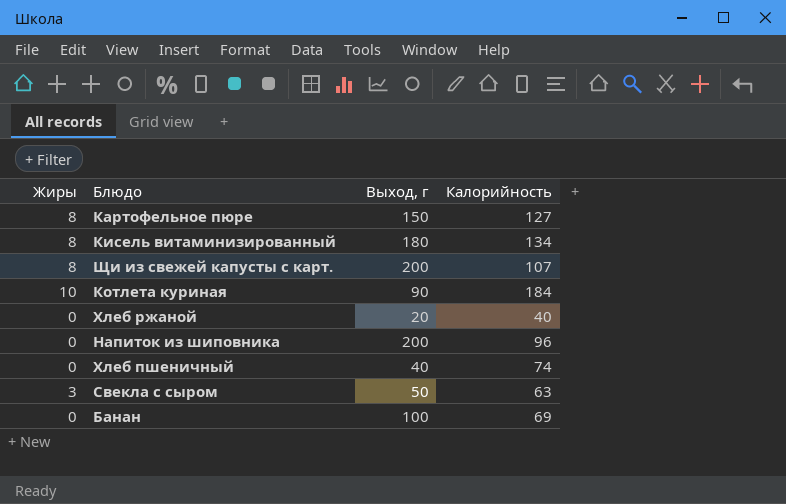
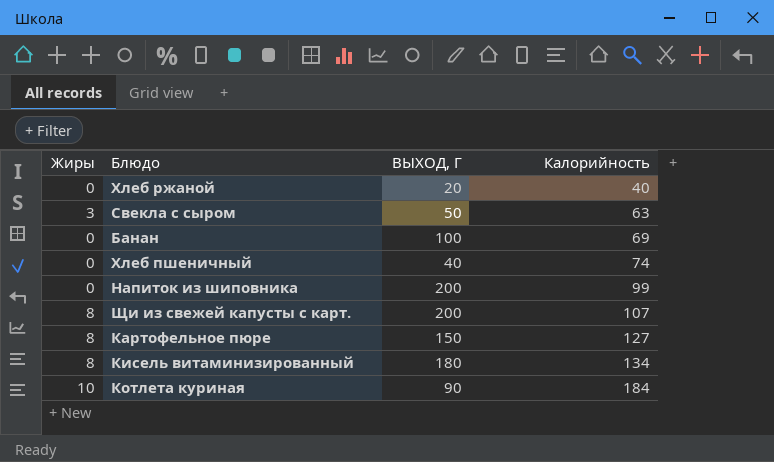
row order: none -> Калорийность ascending
column name: Выход, г -> ВЫХОД, Г
Напиток из шиповника | Калорийность: 96 -> 99

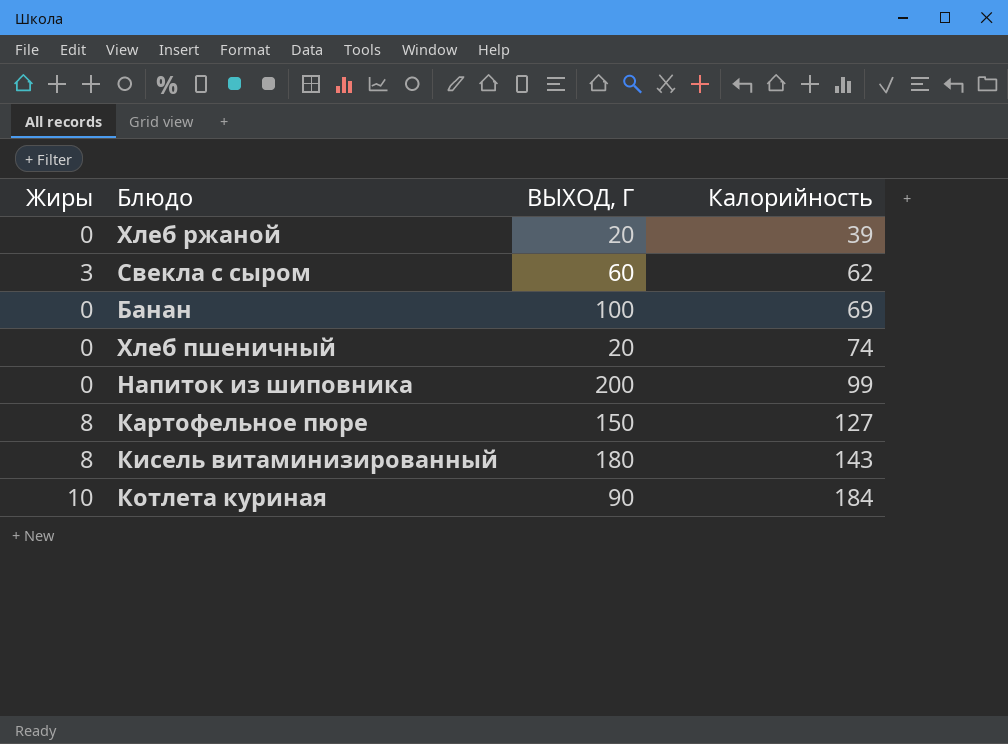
row Щи из свежей капусты с карт.: 8 | 200 | 107 -> none
Хлеб ржаной | Калорийность: 40 -> 39
Свекла с сыром | ВЫХОД, Г: 50 -> 60
Свекла с сыром | Калорийность: 63 -> 62
Хлеб пшеничный | ВЫХОД, Г: 40 -> 20
Кисель витаминизированный | Калорийность: 134 -> 143

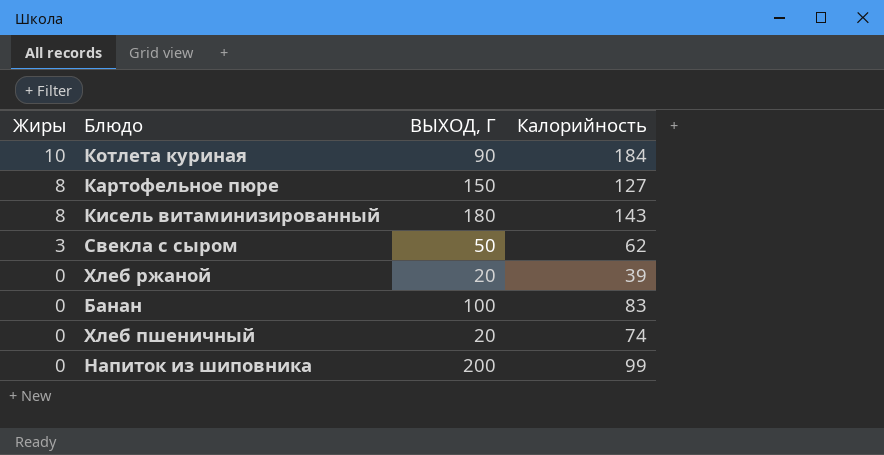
row order: Калорийность ascending -> Жиры descending
Свекла с сыром | ВЫХОД, Г: 60 -> 50
Банан | Калорийность: 69 -> 83

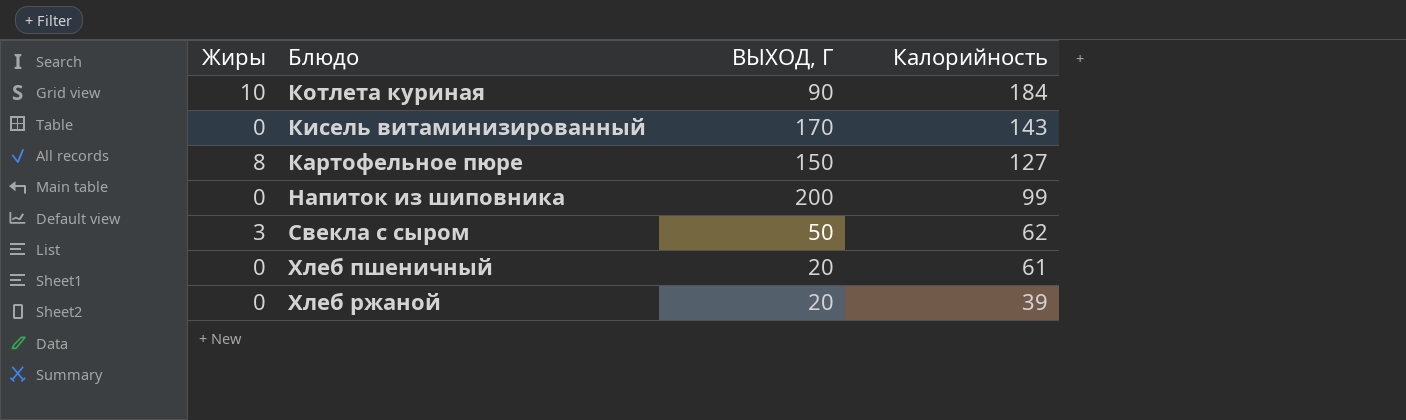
row order: Жиры descending -> Калорийность descending
row Банан: 0 | 100 | 83 -> none
Кисель витаминизированный | Жиры: 8 -> 0
Кисель витаминизированный | ВЫХОД, Г: 180 -> 170
Хлеб пшеничный | Калорийность: 74 -> 61

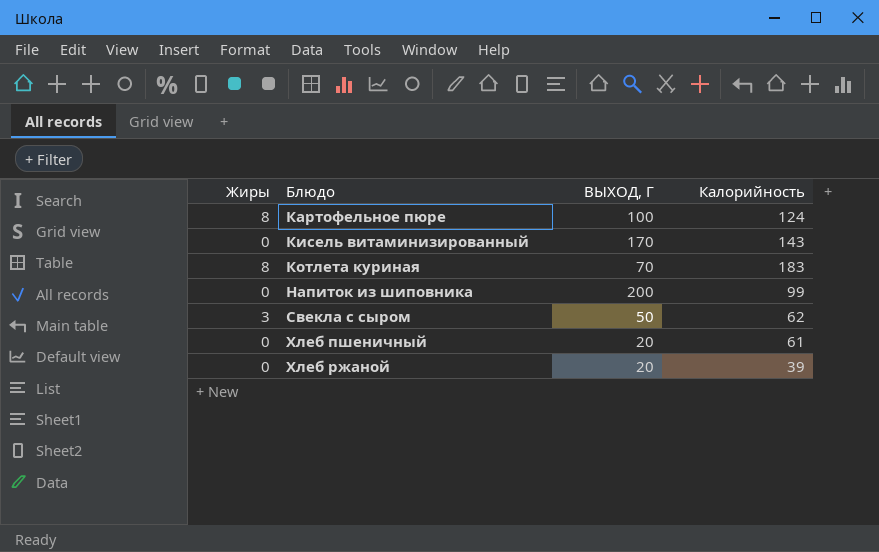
row order: Калорийность descending -> Блюдо ascending
Картофельное пюре | ВЫХОД, Г: 150 -> 100
Картофельное пюре | Калорийность: 127 -> 124
Котлета куриная | Жиры: 10 -> 8
Котлета куриная | ВЫХОД, Г: 90 -> 70
Котлета куриная | Калорийность: 184 -> 183

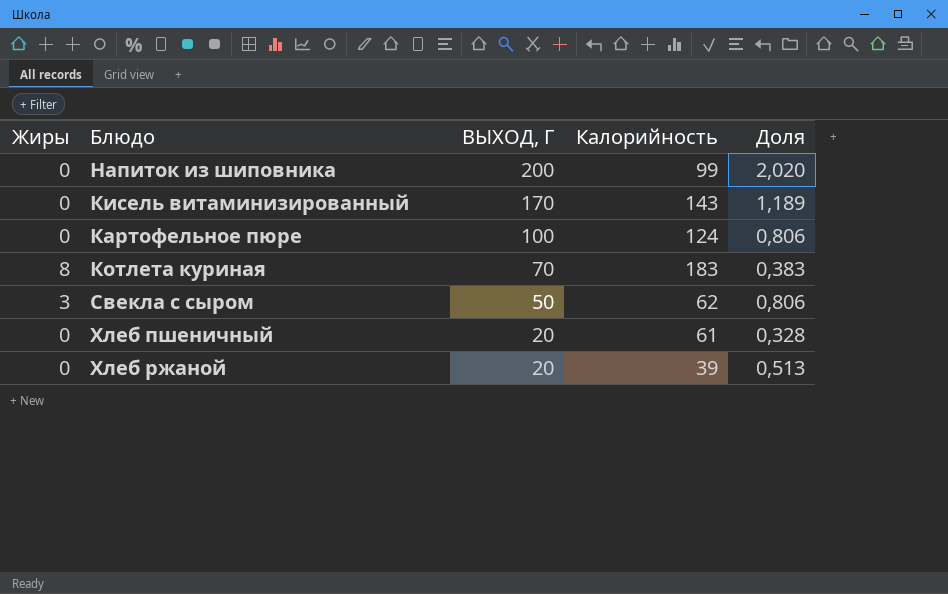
row order: Блюдо ascending -> ВЫХОД, Г descending
column Доля | formula: none -> [ВЫХОД, Г] / [Калорийность]
Картофельное пюре | Жиры: 8 -> 0

